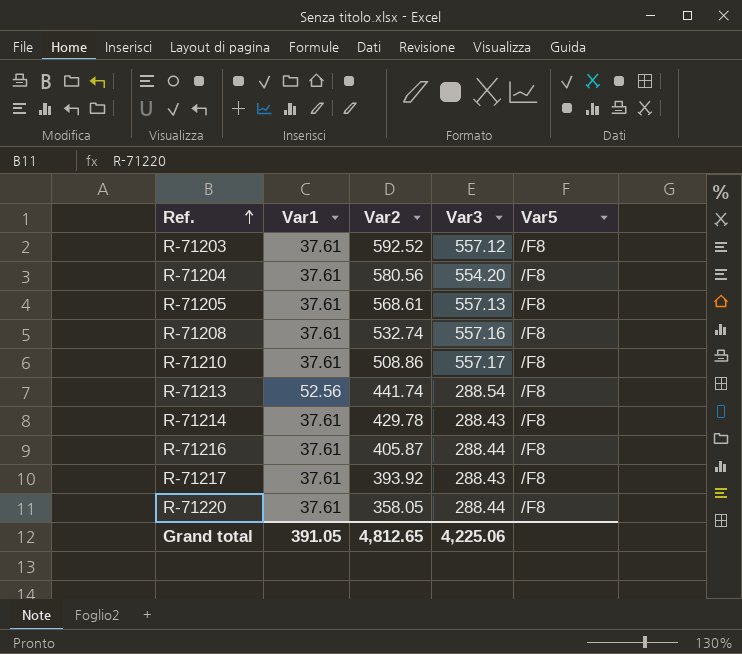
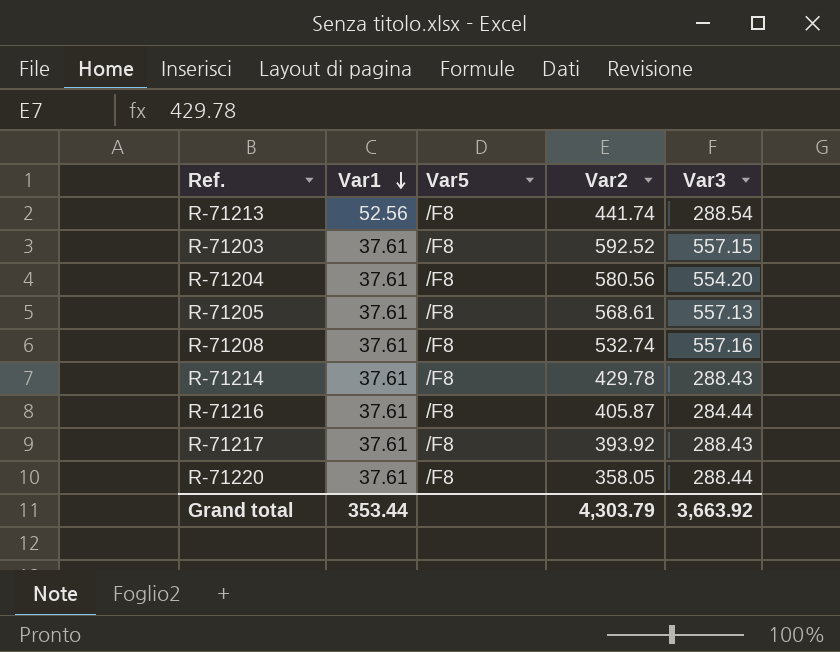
row order: Ref. ascending -> Var1 descending
column Var5 | position: 5 -> 3
row R-71210: 37.61 | 508.86 | 557.17 | /F8 -> none
R-71203 | Var3: 557.12 -> 557.15
R-71216 | Var3: 288.44 -> 284.44
Grand total | Var1: 391.05 -> 353.44
Grand total | Var2: 4,812.65 -> 4,303.79
Grand total | Var3: 4,225.06 -> 3,663.92

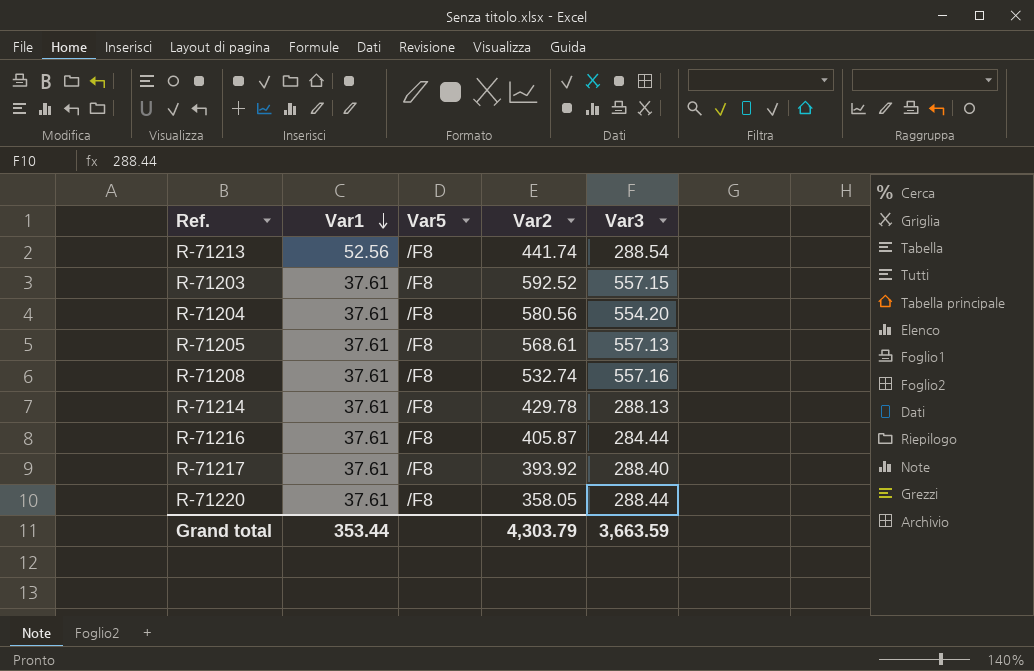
R-71214 | Var3: 288.43 -> 288.13
R-71217 | Var3: 288.43 -> 288.40
Grand total | Var3: 3,663.92 -> 3,663.59

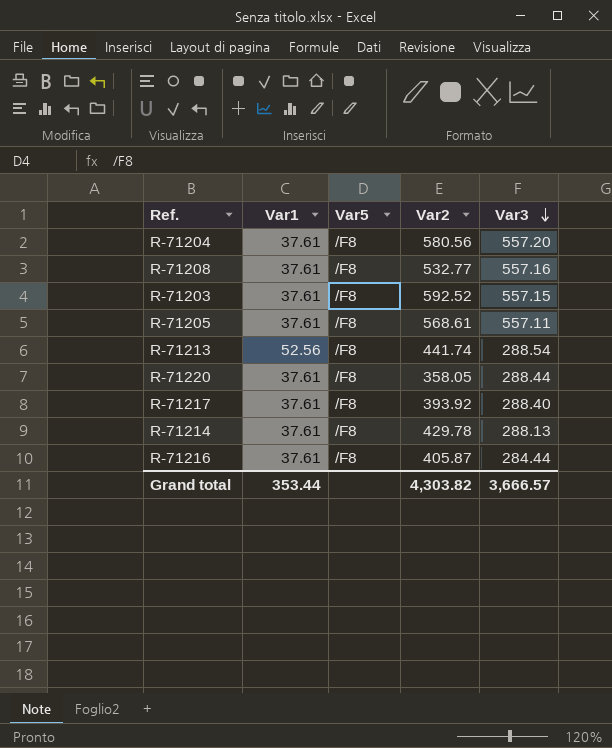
row order: Var1 descending -> Var3 descending
R-71204 | Var3: 554.20 -> 557.20
R-71208 | Var2: 532.74 -> 532.77
R-71205 | Var3: 557.13 -> 557.11
Grand total | Var2: 4,303.79 -> 4,303.82
Grand total | Var3: 3,663.59 -> 3,666.57

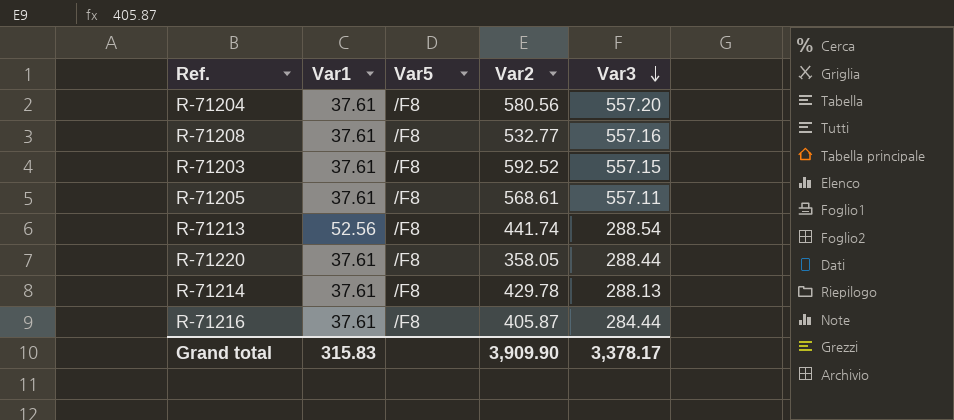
row R-71217: 37.61 | /F8 | 393.92 | 288.40 -> none
Grand total | Var1: 353.44 -> 315.83
Grand total | Var2: 4,303.82 -> 3,909.90
Grand total | Var3: 3,666.57 -> 3,378.17

